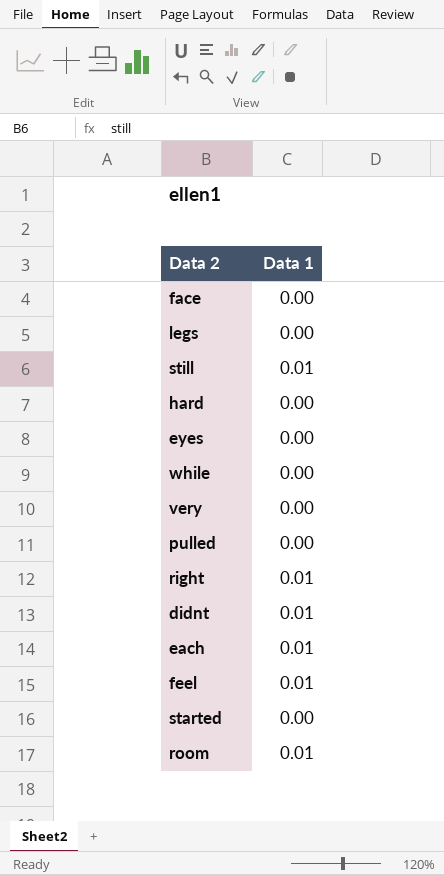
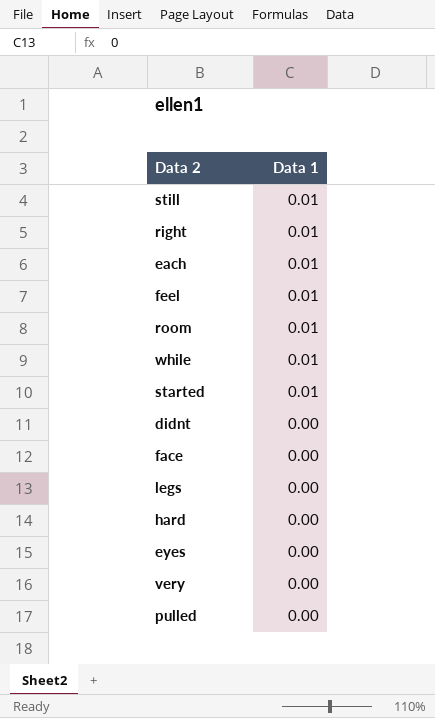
row order: none -> Data 1 descending
while | Data 1: 0.00 -> 0.01
started | Data 1: 0.00 -> 0.01
didnt | Data 1: 0.01 -> 0.00

